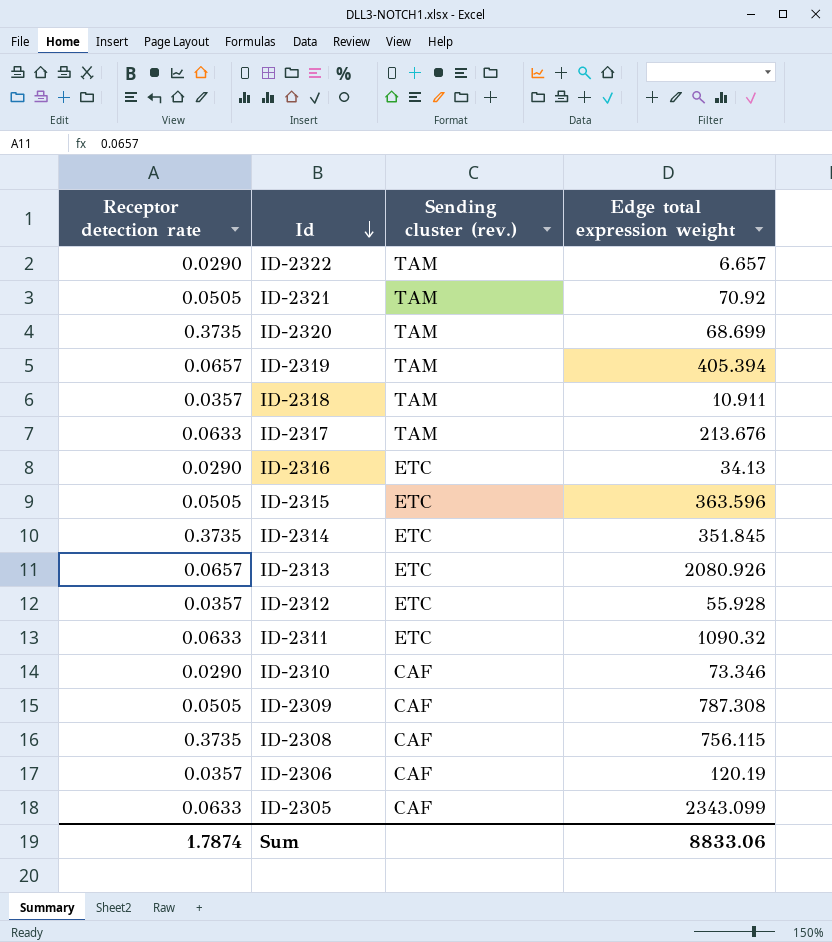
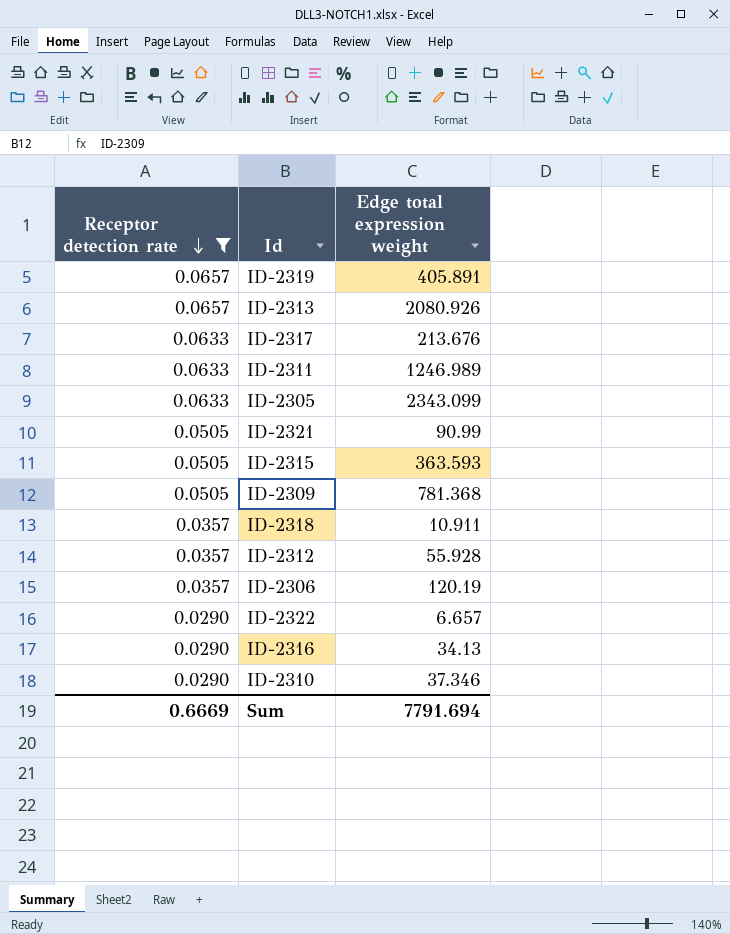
filter: none -> Receptor detection rate != 0.3735
row order: Id descending -> Receptor detection rate descending
column Sending cluster (rev.) | position: 3 -> none
ID-2319 | Edge total expression weight: 405.394 -> 405.891
ID-2311 | Edge total expression weight: 1090.32 -> 1246.989
ID-2321 | Edge total expression weight: 70.92 -> 90.99
ID-2315 | Edge total expression weight: 363.596 -> 363.593
ID-2309 | Edge total expression weight: 787.308 -> 781.368
ID-2310 | Edge total expression weight: 73.346 -> 37.346
Sum | Receptor detection rate: 1.7874 -> 0.6669
Sum | Edge total expression weight: 8833.06 -> 7791.694

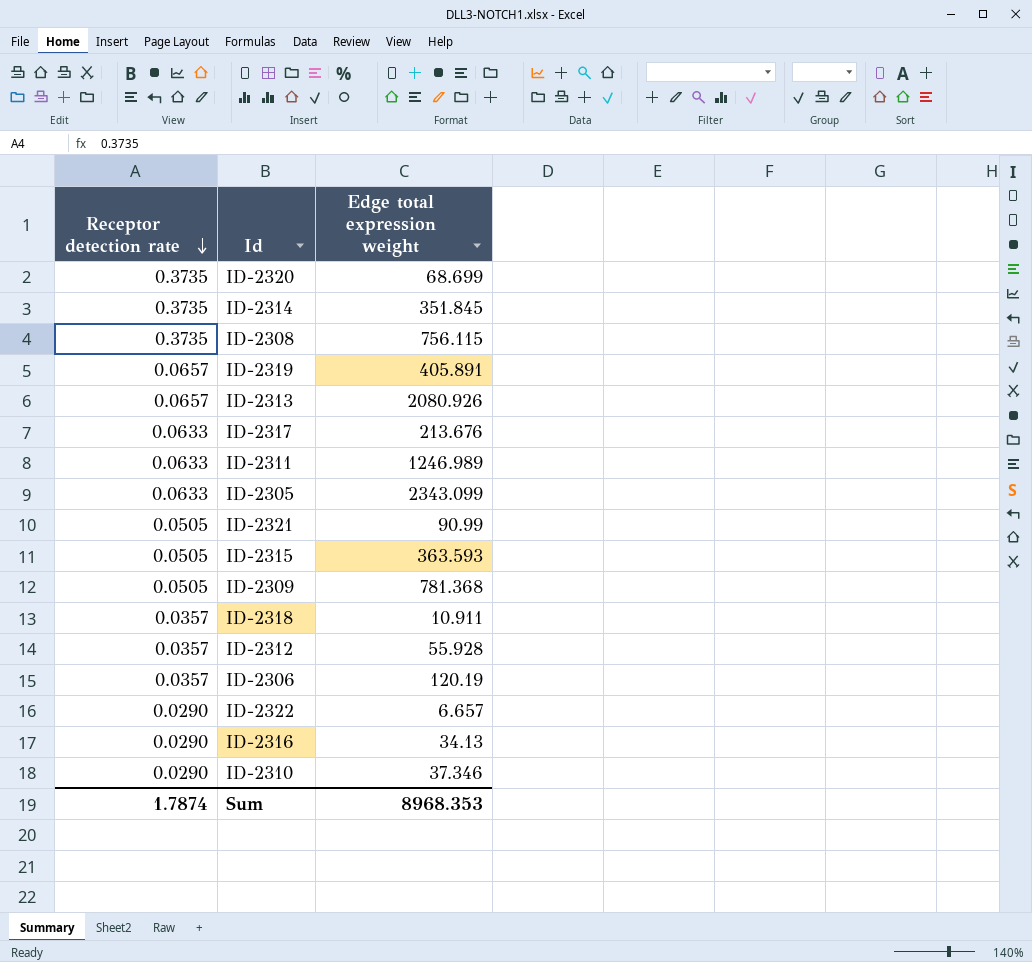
filter: Receptor detection rate != 0.3735 -> none
Sum | Receptor detection rate: 0.6669 -> 1.7874
Sum | Edge total expression weight: 7791.694 -> 8968.353

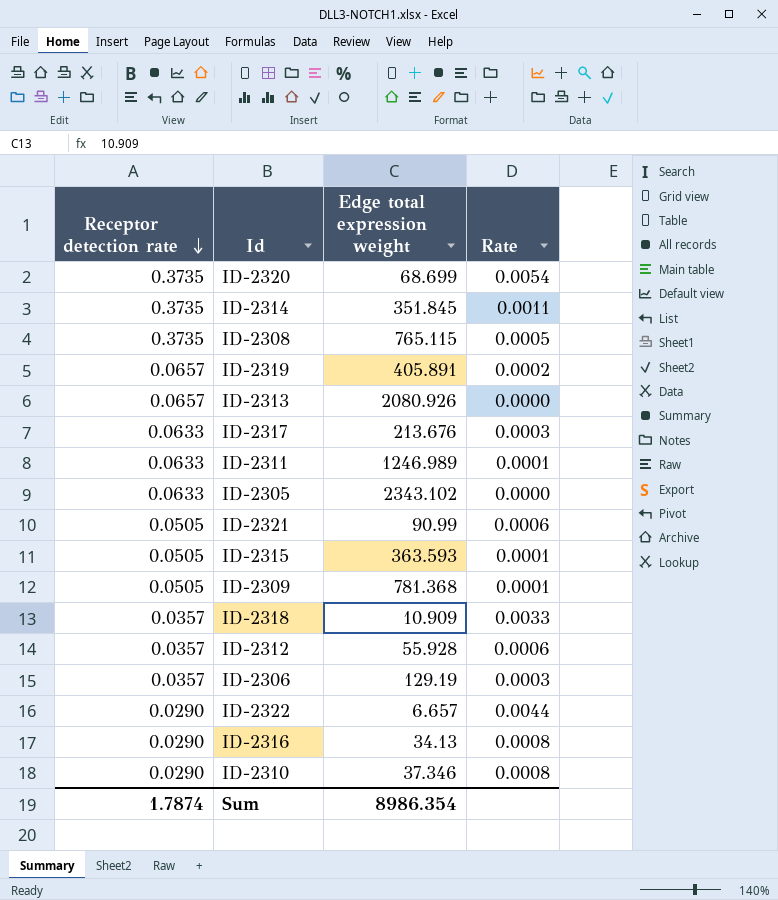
column Rate | formula: none -> [Receptor detection rate] / [Edge total expression weight]
ID-2308 | Edge total expression weight: 756.115 -> 765.115
ID-2305 | Edge total expression weight: 2343.099 -> 2343.102
ID-2318 | Edge total expression weight: 10.911 -> 10.909
ID-2306 | Edge total expression weight: 120.19 -> 129.19
Sum | Edge total expression weight: 8968.353 -> 8986.354

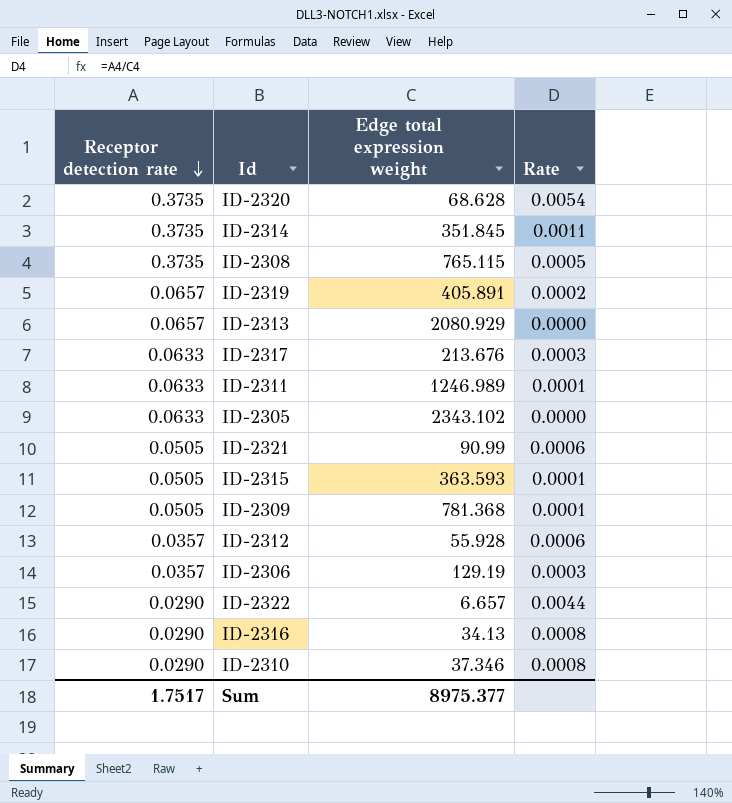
row ID-2318: 0.0357 | 10.909 | 0.0033 -> none
ID-2320 | Edge total expression weight: 68.699 -> 68.628
ID-2313 | Edge total expression weight: 2080.926 -> 2080.929
Sum | Receptor detection rate: 1.7874 -> 1.7517
Sum | Edge total expression weight: 8986.354 -> 8975.377

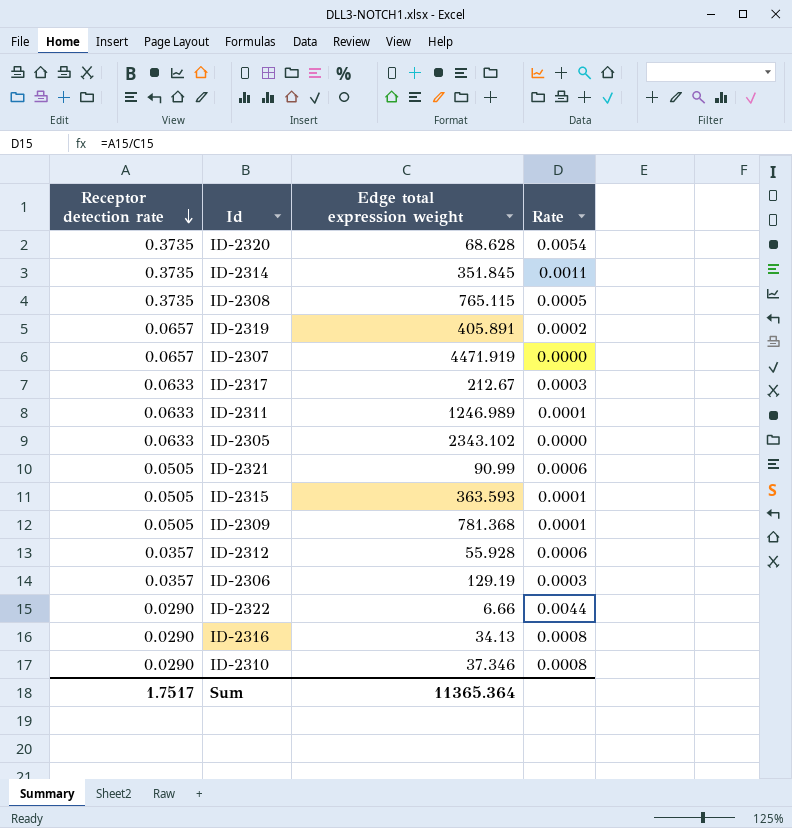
row ID-2313: 0.0657 | 2080.929 | 0.0000 -> none
row ID-2307: none -> 0.0657 | 4471.919 | 0.0000
ID-2317 | Edge total expression weight: 213.676 -> 212.67
ID-2322 | Edge total expression weight: 6.657 -> 6.66
Sum | Edge total expression weight: 8975.377 -> 11365.364

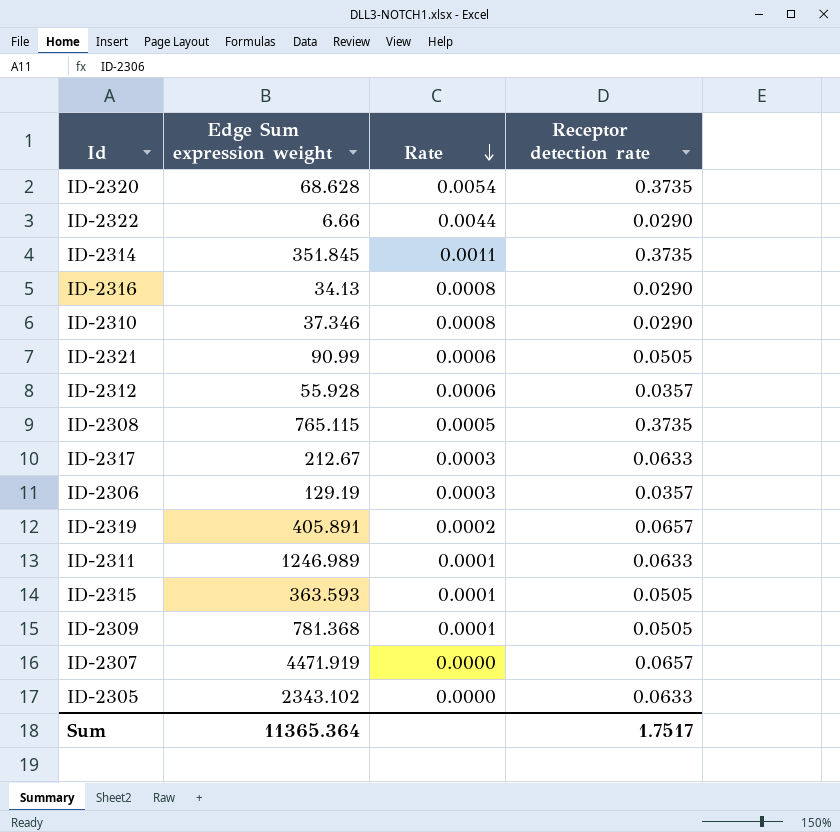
row order: Receptor detection rate descending -> Rate descending
column name: Edge total expression weight -> Edge Sum expression weight
column Receptor detection rate | position: 1 -> 4

